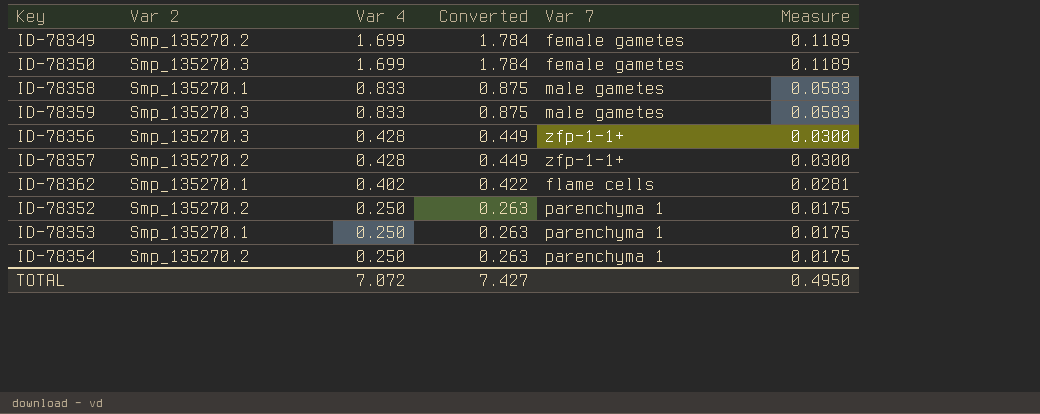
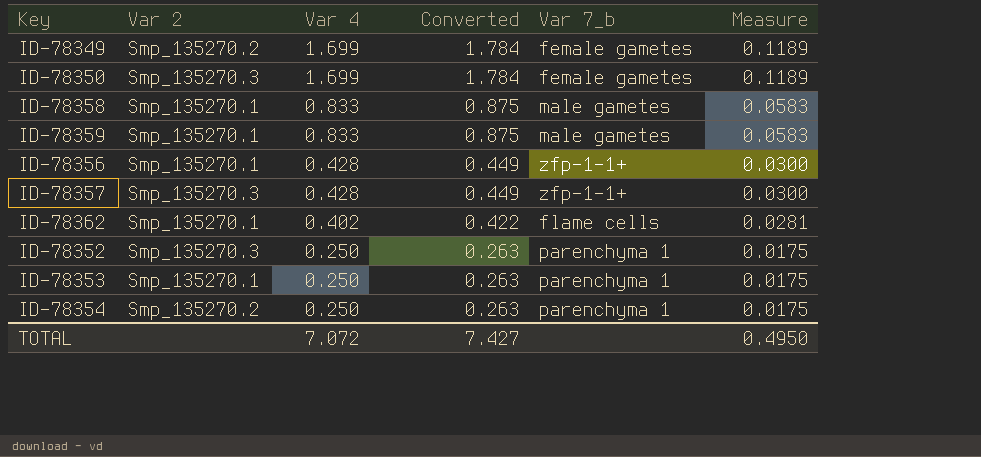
column name: Var 7 -> Var 7_b
ID-78359 | Var 2: Smp_135270.3 -> Smp_135270.1
ID-78356 | Var 2: Smp_135270.3 -> Smp_135270.1
ID-78357 | Var 2: Smp_135270.2 -> Smp_135270.3
ID-78352 | Var 2: Smp_135270.2 -> Smp_135270.3

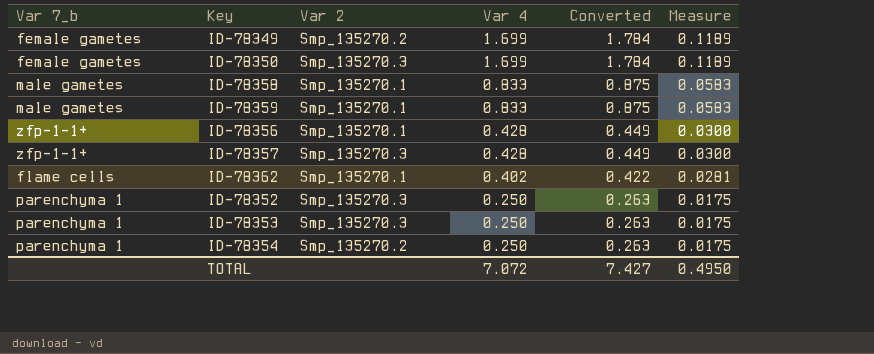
column Var 7_b | position: 5 -> 1
ID-78353 | Var 2: Smp_135270.1 -> Smp_135270.3

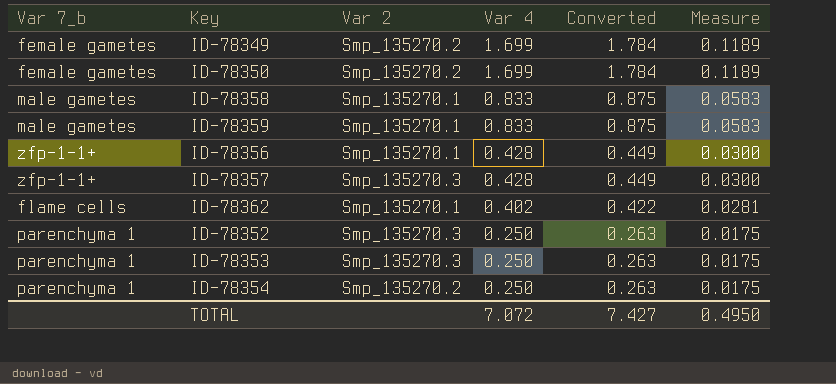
ID-78350 | Var 2: Smp_135270.3 -> Smp_135270.2

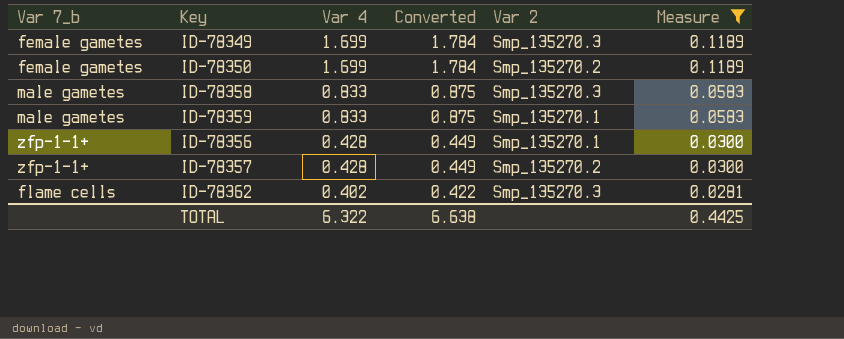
filter: none -> Measure != 0.0175
column Var 2 | position: 3 -> 5
ID-78349 | Var 2: Smp_135270.2 -> Smp_135270.3
ID-78358 | Var 2: Smp_135270.1 -> Smp_135270.3
ID-78357 | Var 2: Smp_135270.3 -> Smp_135270.2
ID-78362 | Var 2: Smp_135270.1 -> Smp_135270.3
TOTAL | Var 4: 7.072 -> 6.322
TOTAL | Converted: 7.427 -> 6.638
TOTAL | Measure: 0.4950 -> 0.4425

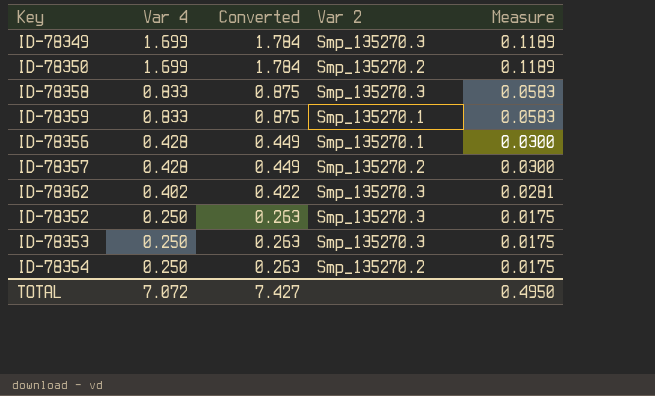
filter: Measure != 0.0175 -> none
column Var 7_b | position: 1 -> none
TOTAL | Var 4: 6.322 -> 7.072
TOTAL | Converted: 6.638 -> 7.427
TOTAL | Measure: 0.4425 -> 0.4950

